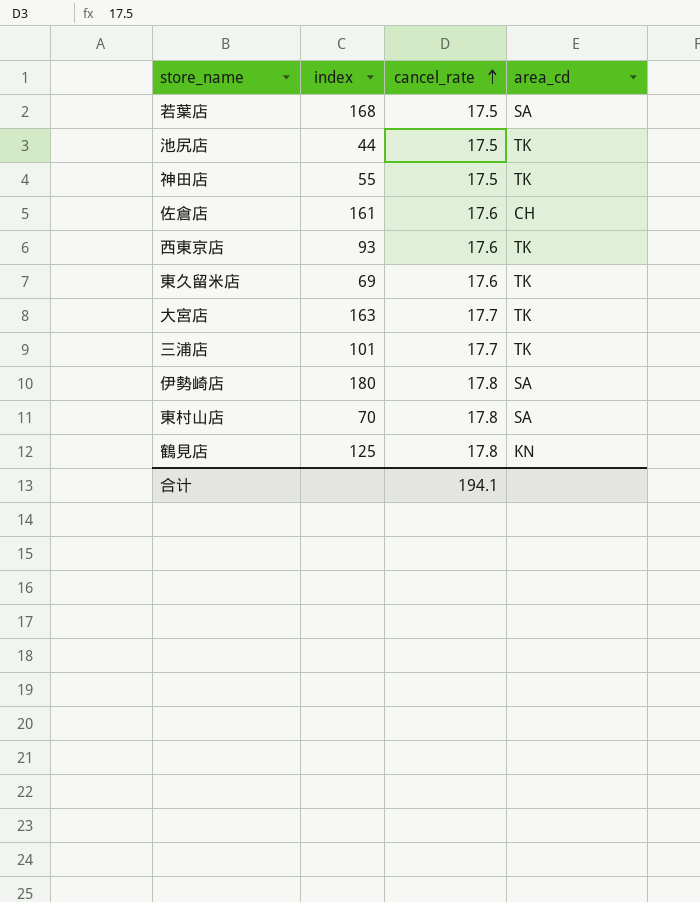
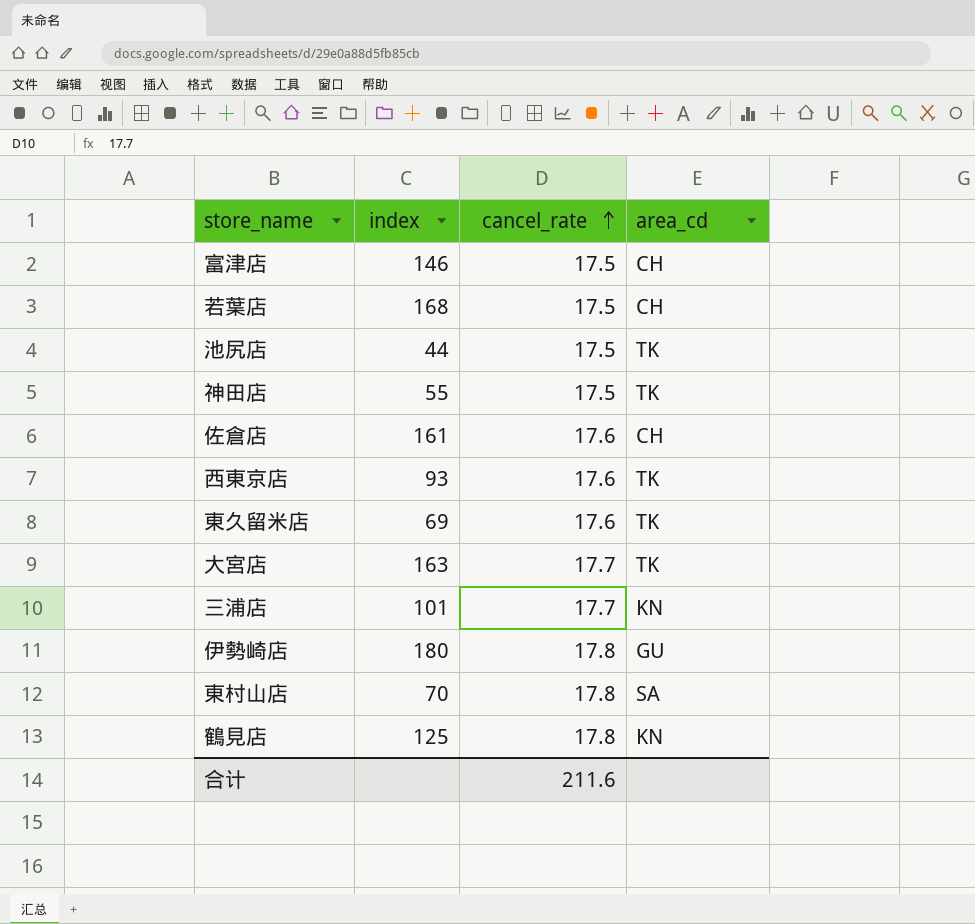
row 富津店: none -> 146 | 17.5 | CH
若葉店 | area_cd: SA -> CH
三浦店 | area_cd: TK -> KN
伊勢崎店 | area_cd: SA -> GU
合计 | cancel_rate: 194.1 -> 211.6

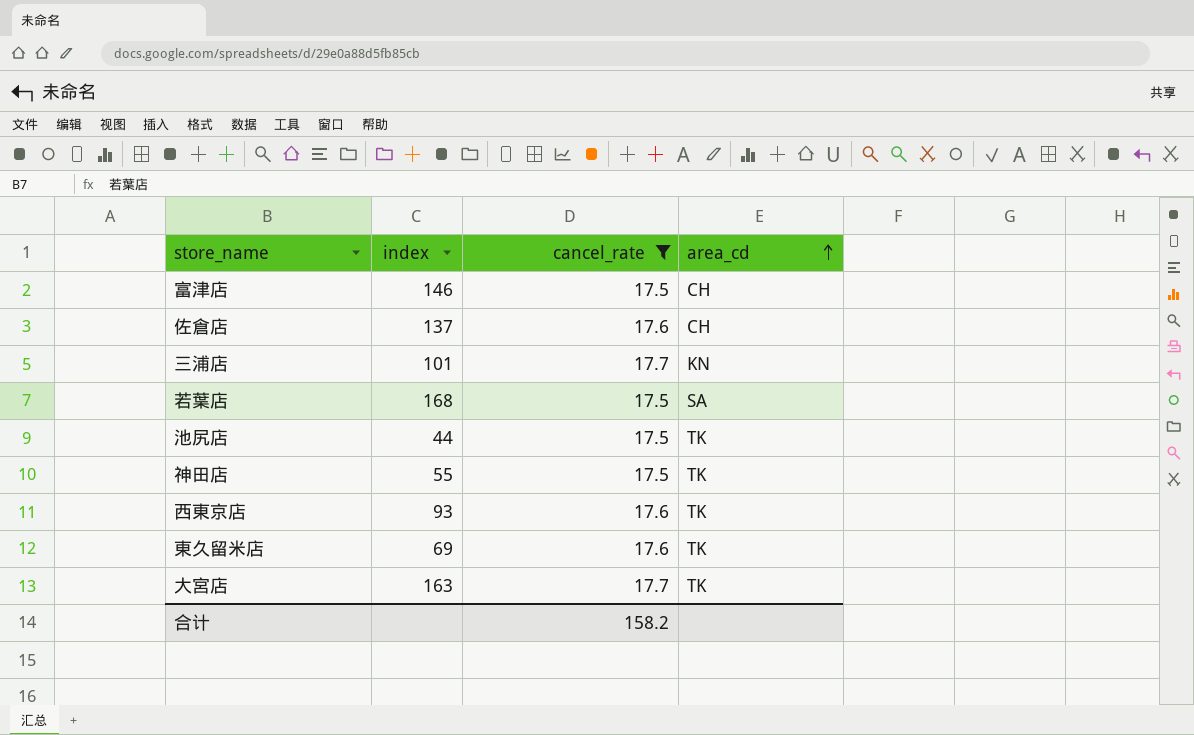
filter: none -> cancel_rate != 17.8
row order: cancel_rate ascending -> area_cd ascending
佐倉店 | index: 161 -> 137
若葉店 | area_cd: CH -> SA
合计 | cancel_rate: 211.6 -> 158.2

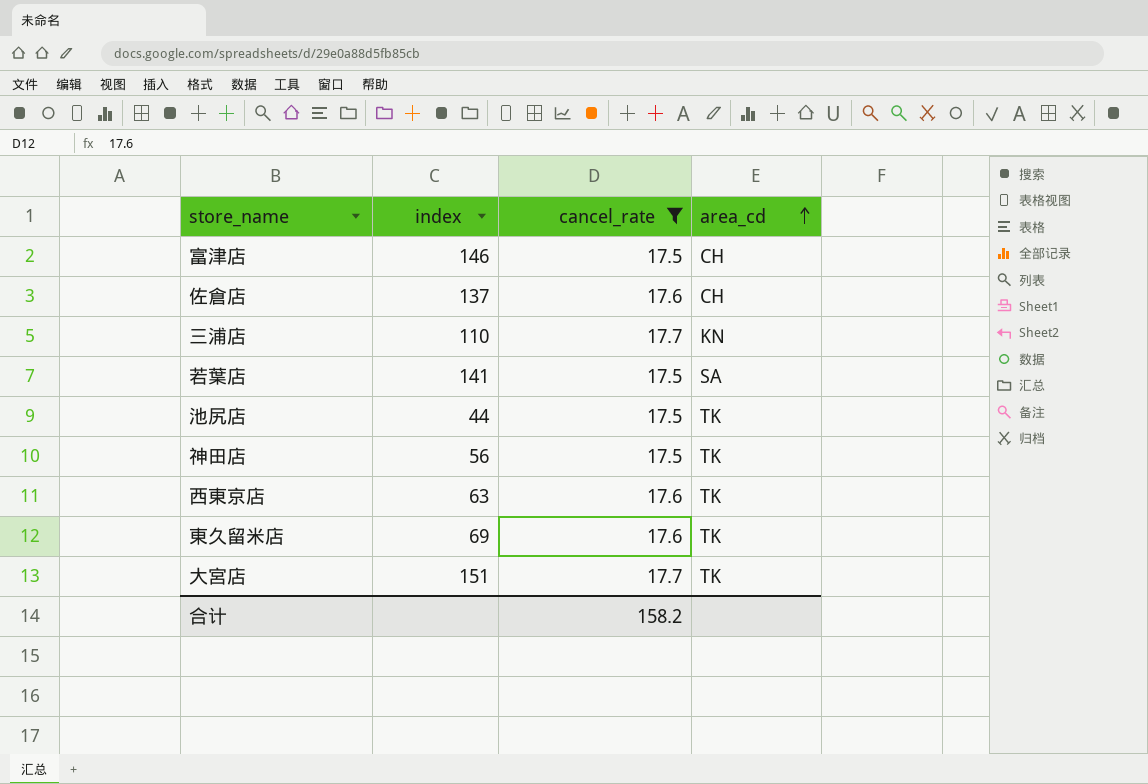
三浦店 | index: 101 -> 110
若葉店 | index: 168 -> 141
神田店 | index: 55 -> 56
西東京店 | index: 93 -> 63
大宮店 | index: 163 -> 151

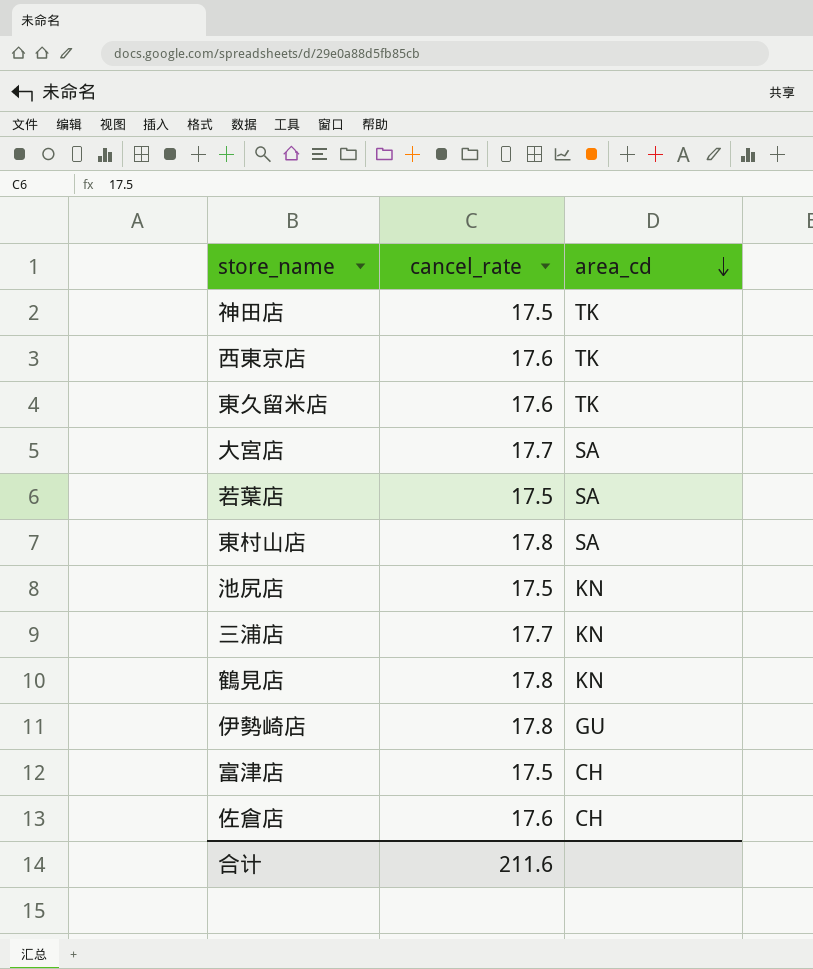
filter: cancel_rate != 17.8 -> none
row order: area_cd ascending -> area_cd descending
column index | position: 2 -> none
大宮店 | area_cd: TK -> SA
池尻店 | area_cd: TK -> KN
合计 | cancel_rate: 158.2 -> 211.6

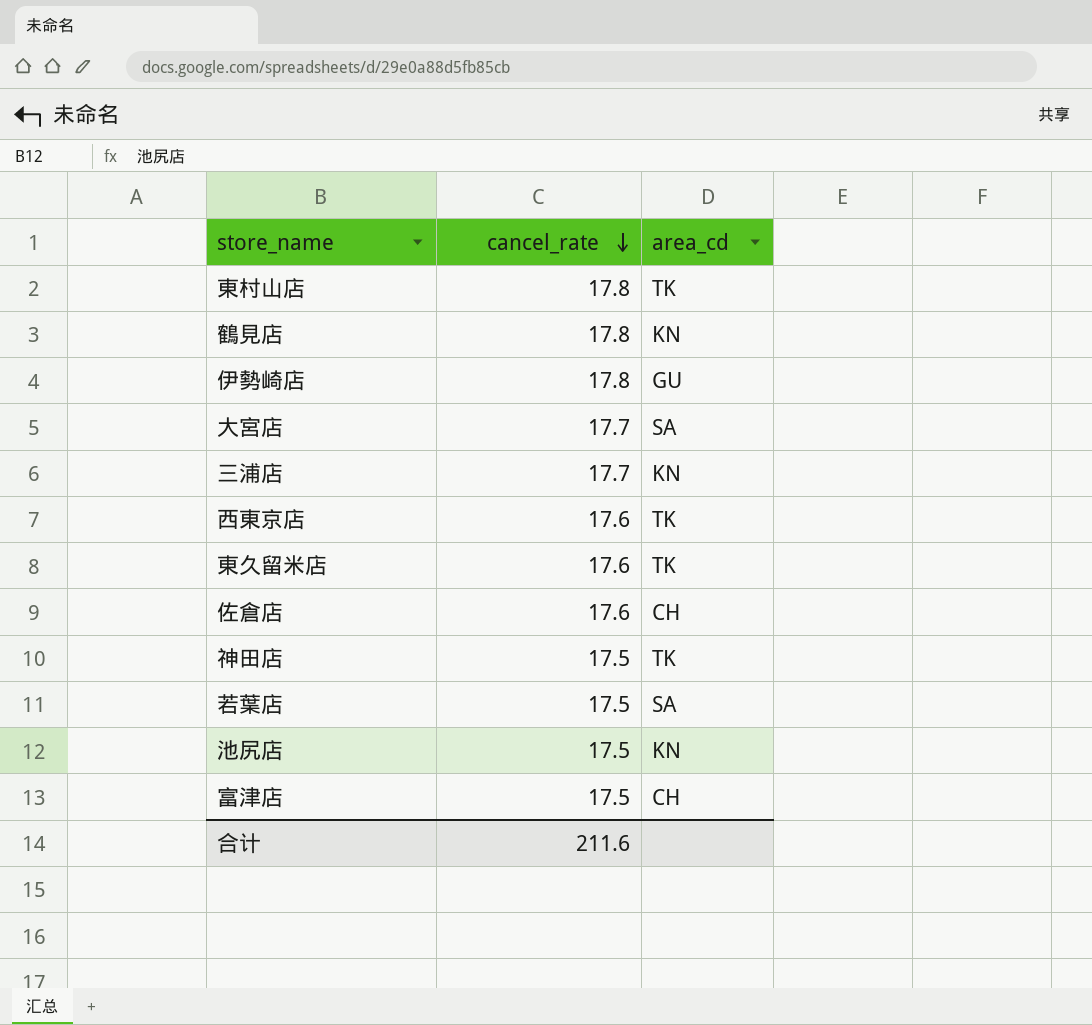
row order: area_cd descending -> cancel_rate descending
東村山店 | area_cd: SA -> TK

